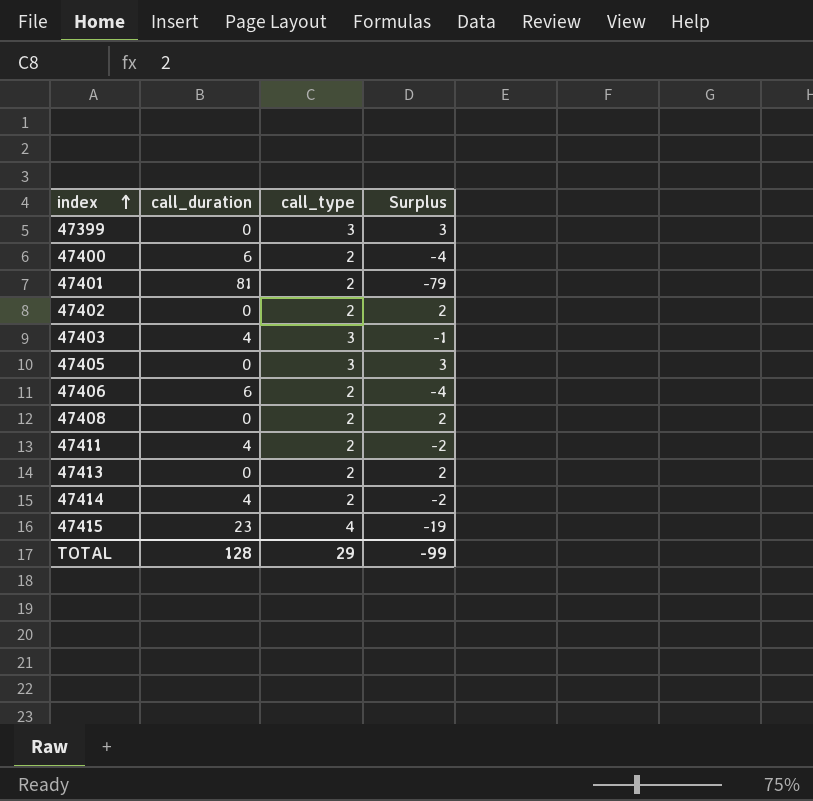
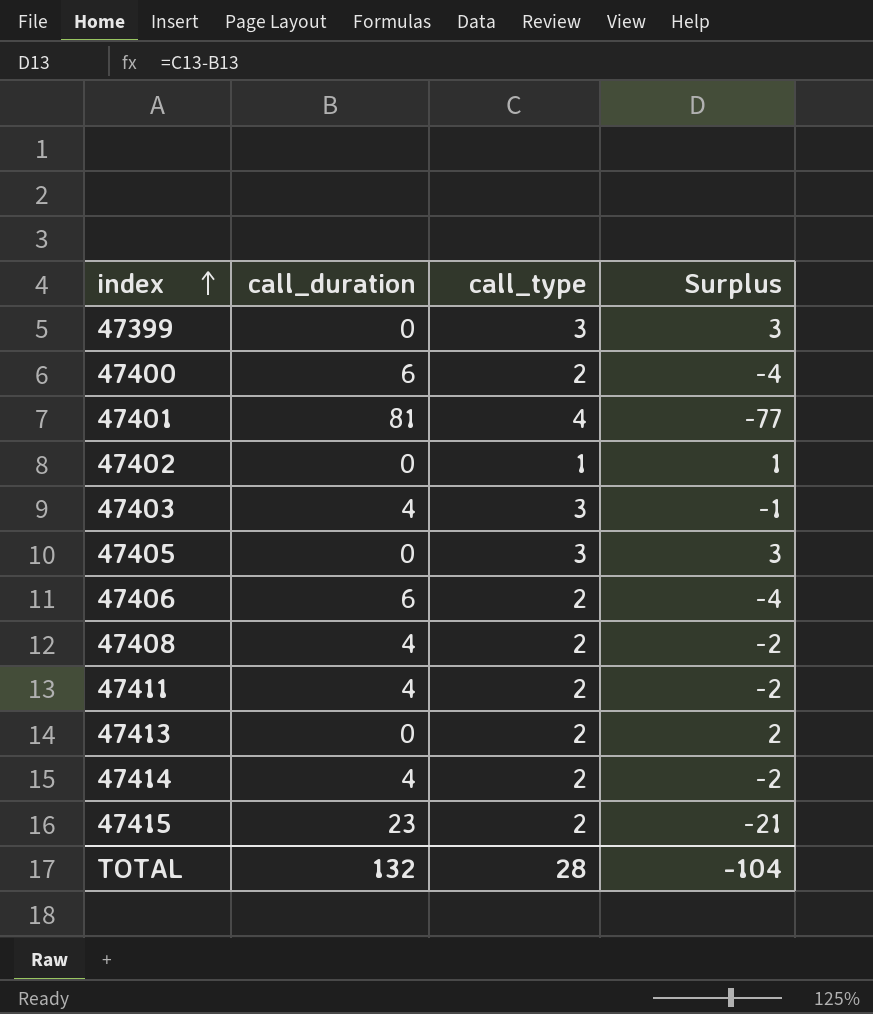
47401 | call_type: 2 -> 4
47401 | Surplus: -79 -> -77
47402 | call_type: 2 -> 1
47402 | Surplus: 2 -> 1
47408 | call_duration: 0 -> 4
47408 | Surplus: 2 -> -2
47415 | call_type: 4 -> 2
47415 | Surplus: -19 -> -21
TOTAL | call_duration: 128 -> 132
TOTAL | call_type: 29 -> 28
TOTAL | Surplus: -99 -> -104

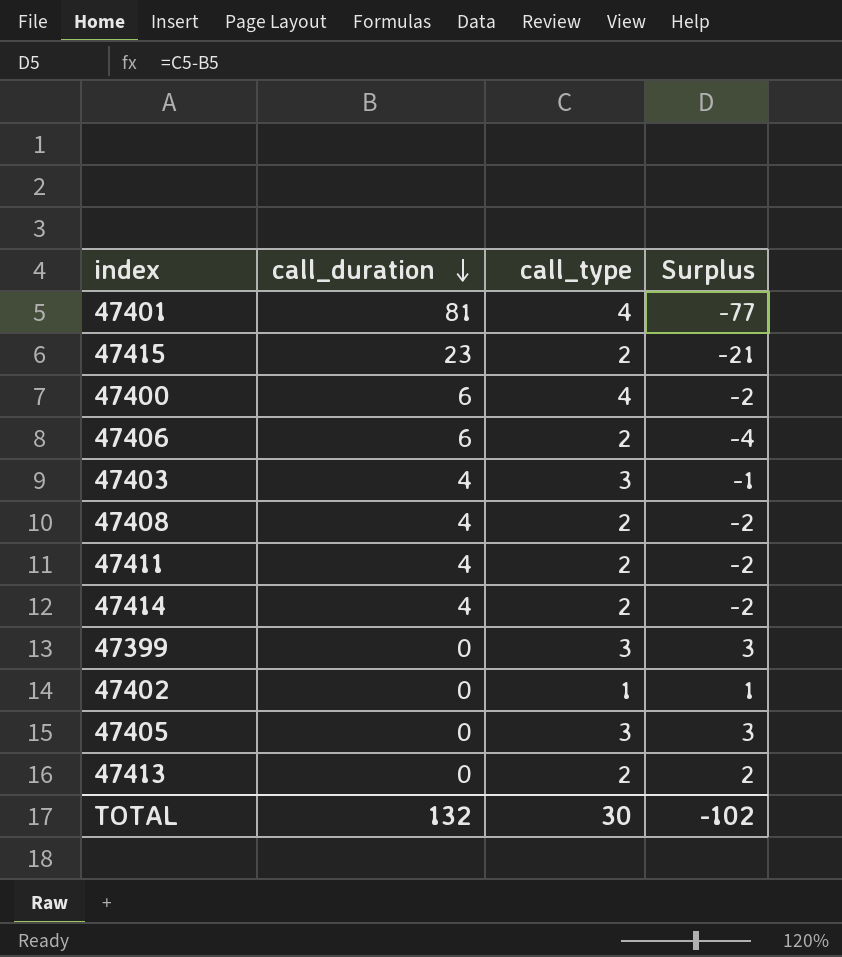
row order: index ascending -> call_duration descending
47400 | call_type: 2 -> 4
47400 | Surplus: -4 -> -2
TOTAL | call_type: 28 -> 30
TOTAL | Surplus: -104 -> -102

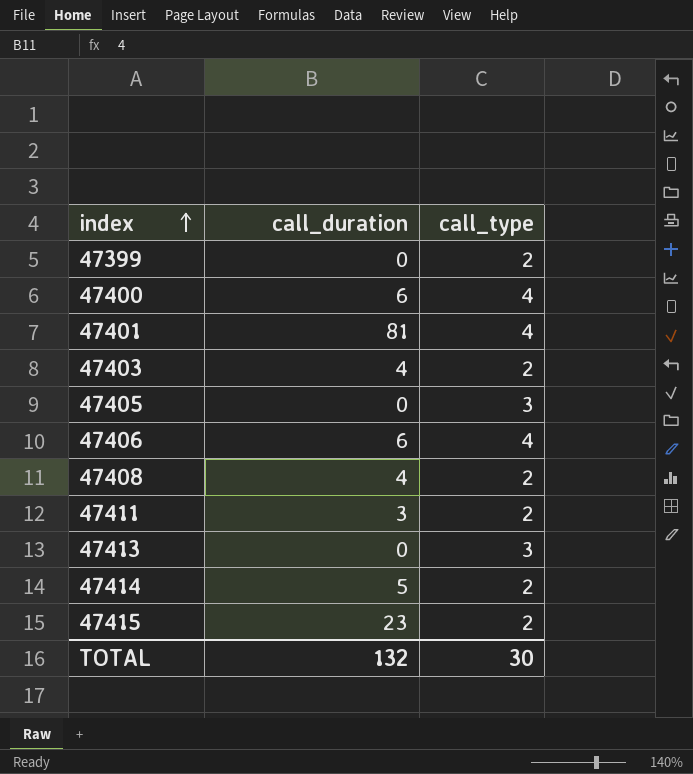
row order: call_duration descending -> index ascending
column Surplus | formula: [call_type] - [call_duration] -> none
row 47402: 0 | 1 | 1 -> none
47399 | call_type: 3 -> 2
47403 | call_type: 3 -> 2
47406 | call_type: 2 -> 4
47411 | call_duration: 4 -> 3
47413 | call_type: 2 -> 3
47414 | call_duration: 4 -> 5

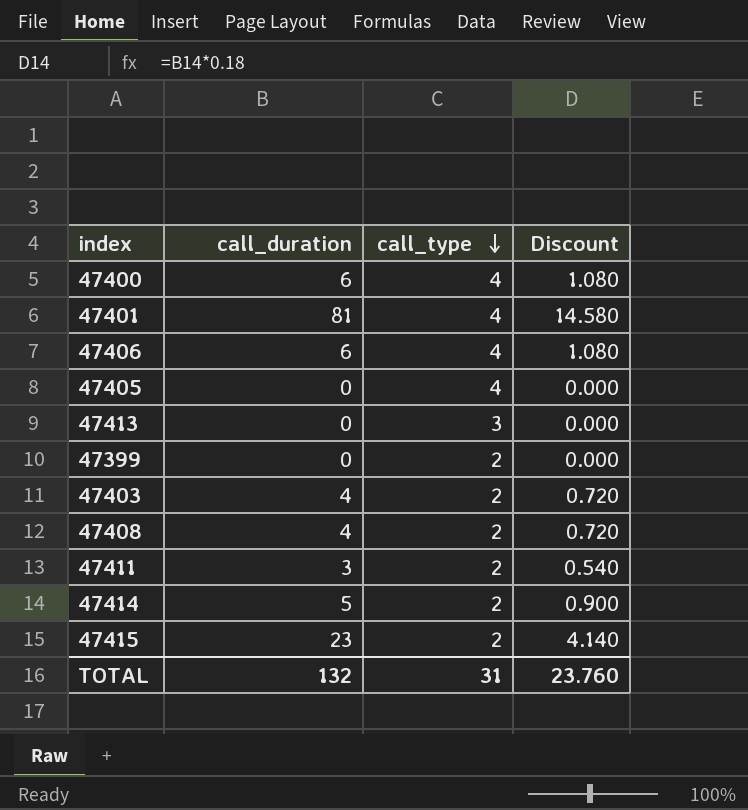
row order: index ascending -> call_type descending
column Discount | formula: none -> [call_duration] * 0.18
47405 | call_type: 3 -> 4
TOTAL | call_type: 30 -> 31

